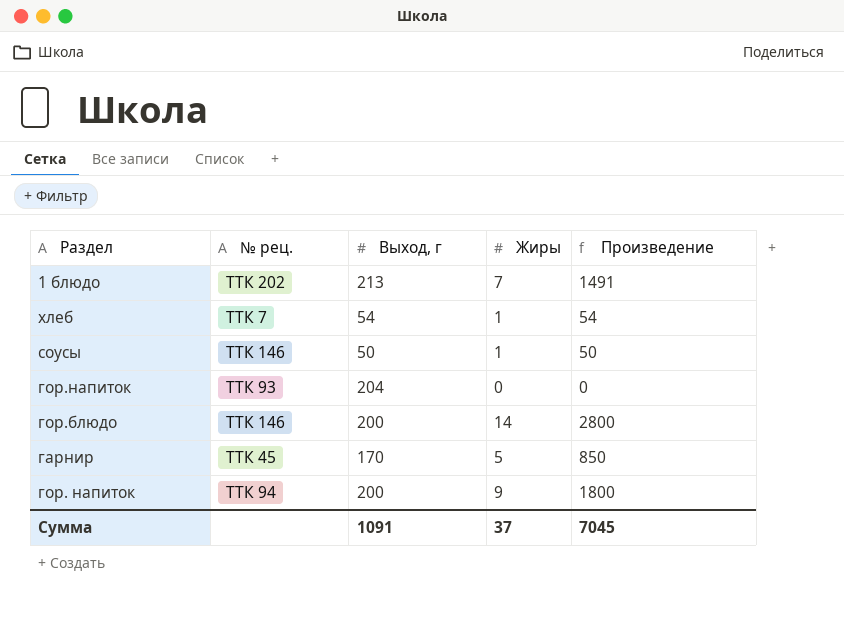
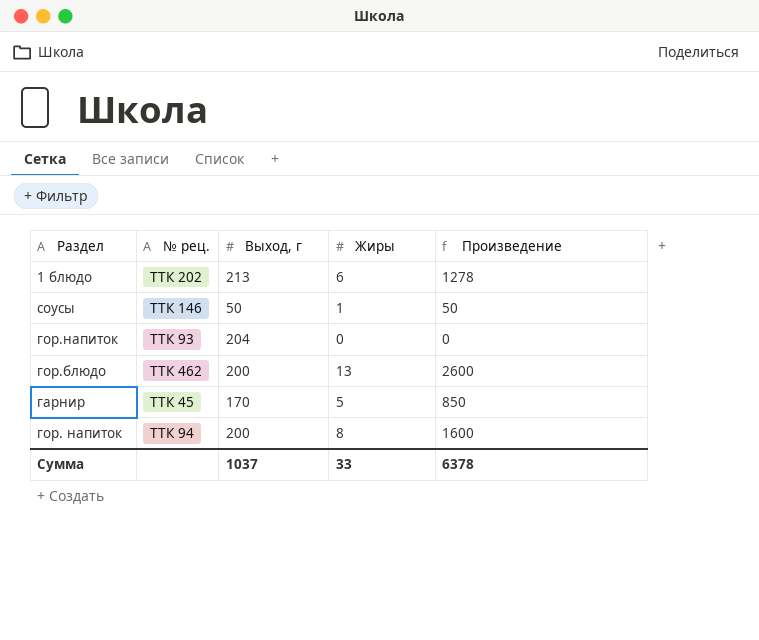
row хлеб: ТТК 7 | 54 | 1 | 54 -> none
1 блюдо | Жиры: 7 -> 6
1 блюдо | Произведение: 1491 -> 1278
гор.блюдо | № рец.: ТТК 146 -> ТТК 462
гор.блюдо | Жиры: 14 -> 13
гор.блюдо | Произведение: 2800 -> 2600
гор. напиток | Жиры: 9 -> 8
гор. напиток | Произведение: 1800 -> 1600
Сумма | Выход, г: 1091 -> 1037
Сумма | Жиры: 37 -> 33
Сумма | Произведение: 7045 -> 6378

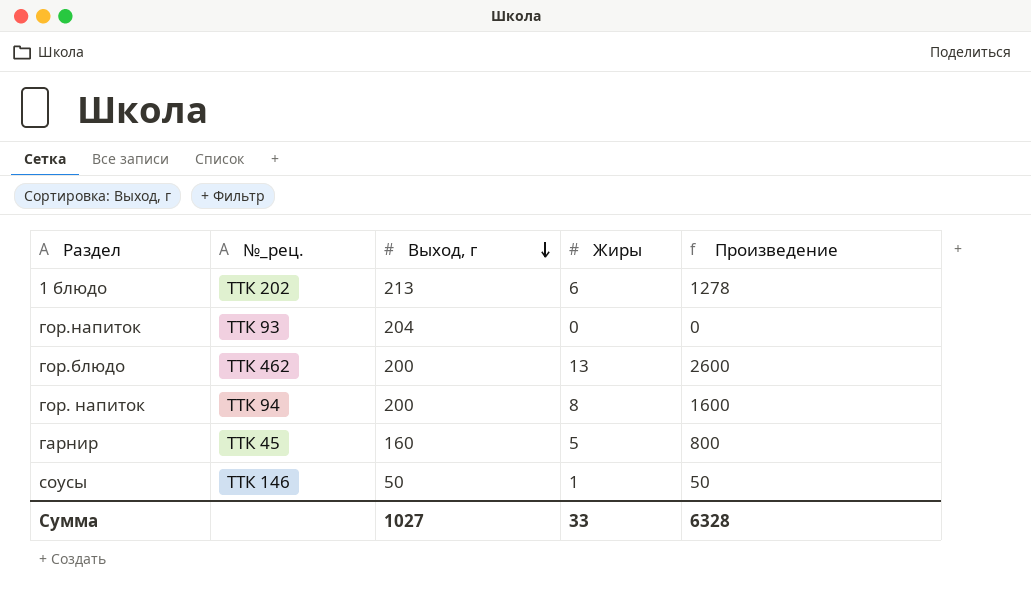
row order: none -> Выход, г descending
column name: № рец. -> №_рец.
гарнир | Выход, г: 170 -> 160
гарнир | Произведение: 850 -> 800
Сумма | Выход, г: 1037 -> 1027
Сумма | Произведение: 6378 -> 6328

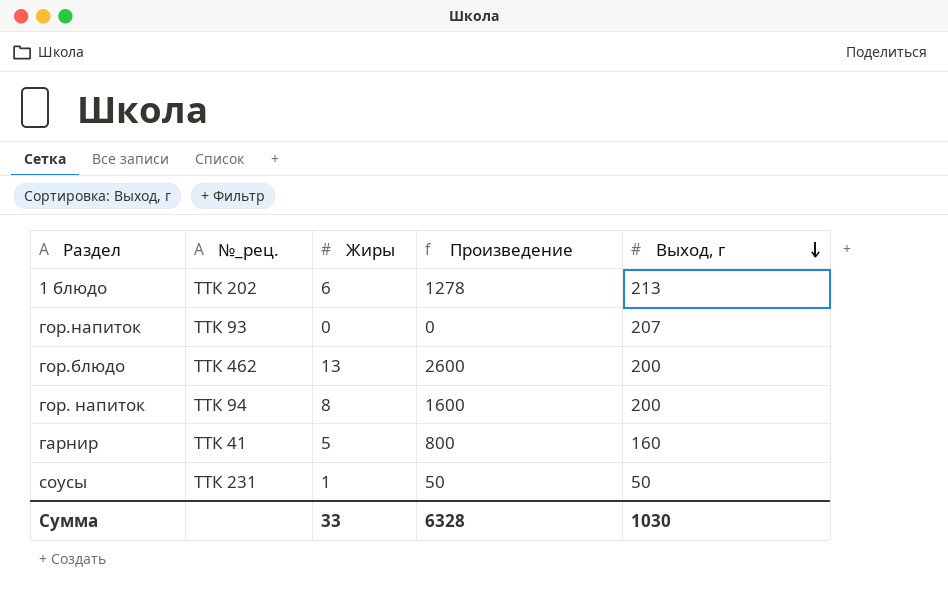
column Выход, г | position: 3 -> 5
гор.напиток | Выход, г: 204 -> 207
гарнир | №_рец.: ТТК 45 -> ТТК 41
соусы | №_рец.: ТТК 146 -> ТТК 231
Сумма | Выход, г: 1027 -> 1030

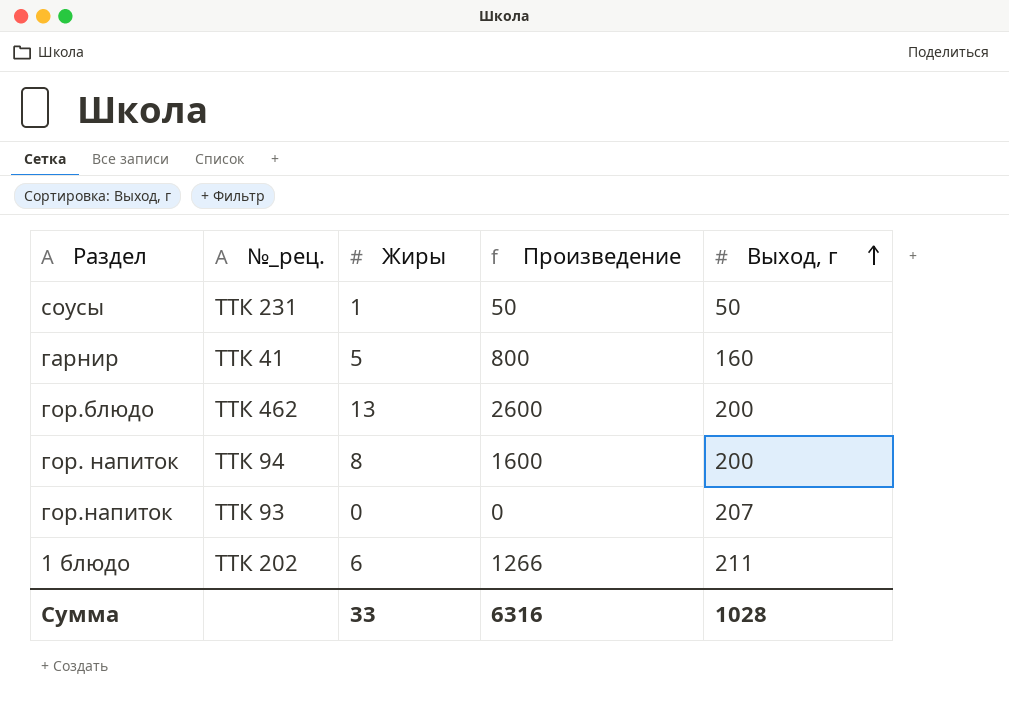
row order: Выход, г descending -> Выход, г ascending
1 блюдо | Произведение: 1278 -> 1266
1 блюдо | Выход, г: 213 -> 211
Сумма | Произведение: 6328 -> 6316
Сумма | Выход, г: 1030 -> 1028

